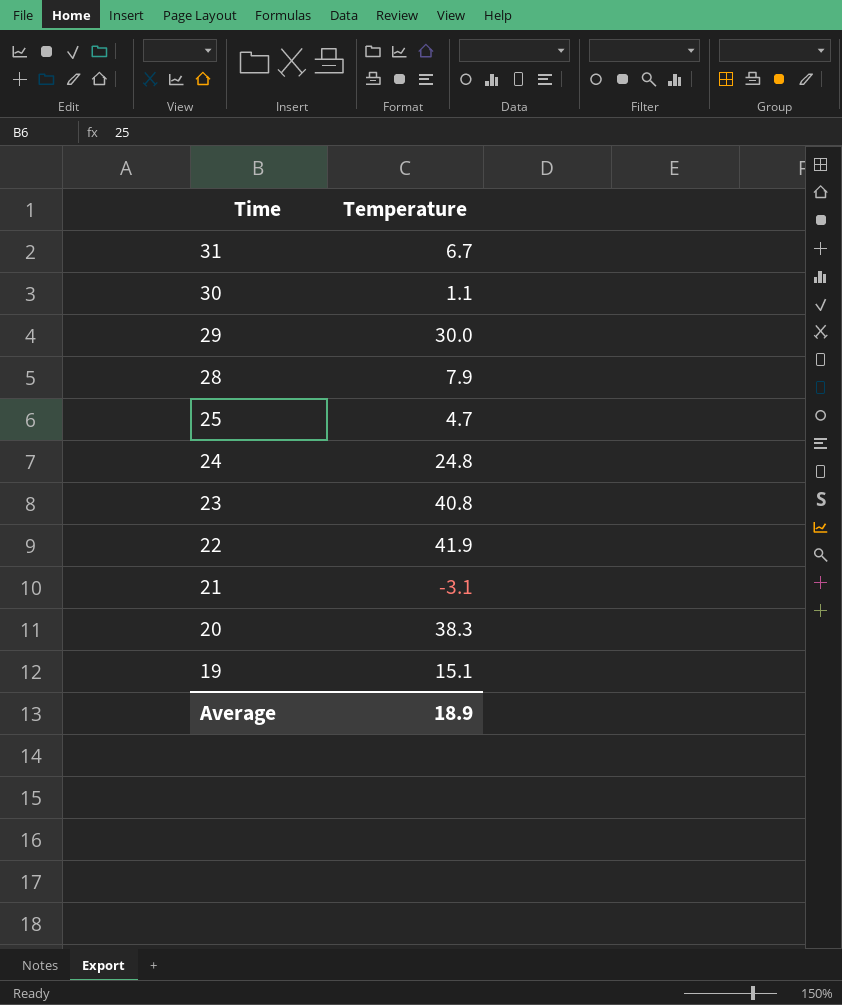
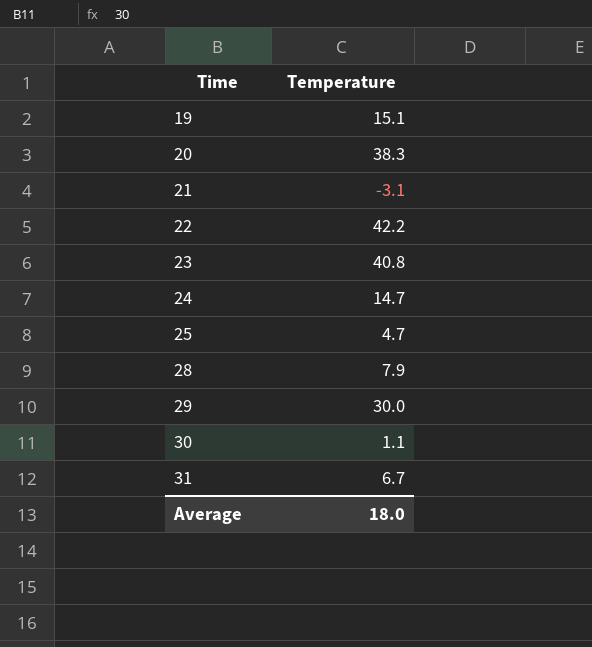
row order: Time descending -> Time ascending
22 | Temperature: 41.9 -> 42.2
24 | Temperature: 24.8 -> 14.7
Average | Temperature: 18.9 -> 18.0

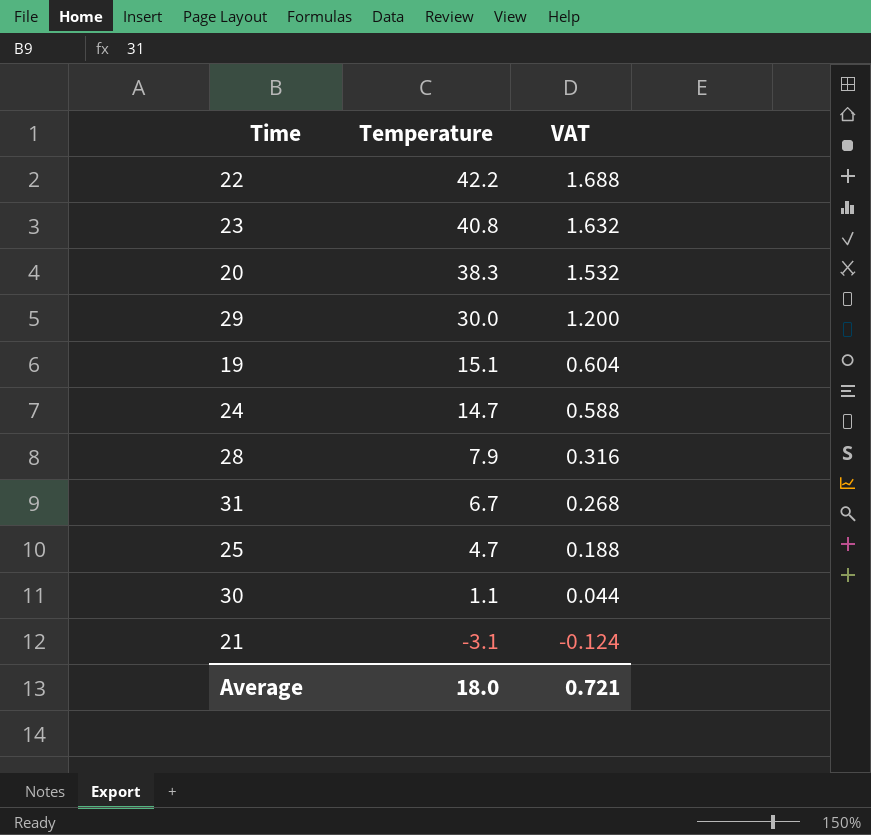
row order: Time ascending -> Temperature descending
column VAT | formula: none -> [Temperature] * 0.04

